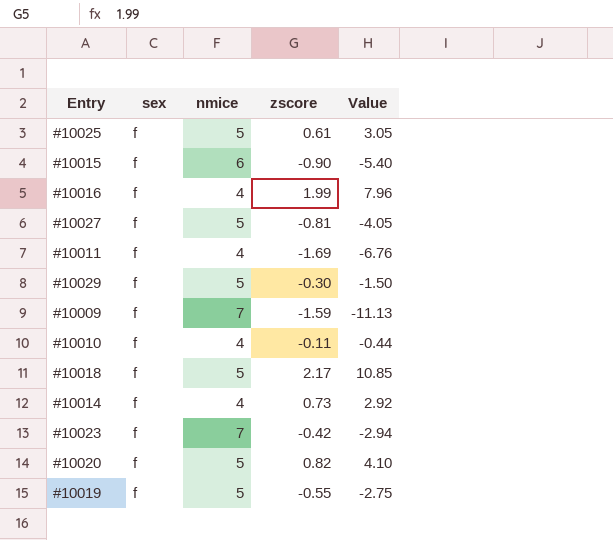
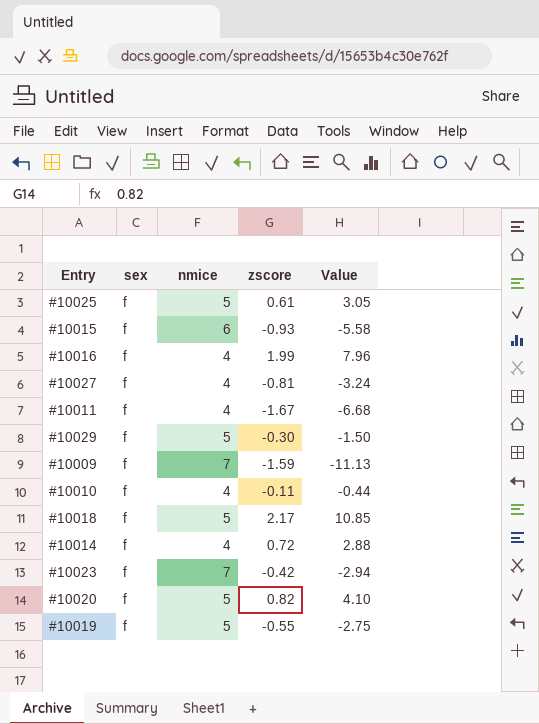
#10015 | zscore: -0.90 -> -0.93
#10015 | Value: -5.40 -> -5.58
#10027 | nmice: 5 -> 4
#10027 | Value: -4.05 -> -3.24
#10011 | zscore: -1.69 -> -1.67
#10011 | Value: -6.76 -> -6.68
#10014 | zscore: 0.73 -> 0.72
#10014 | Value: 2.92 -> 2.88

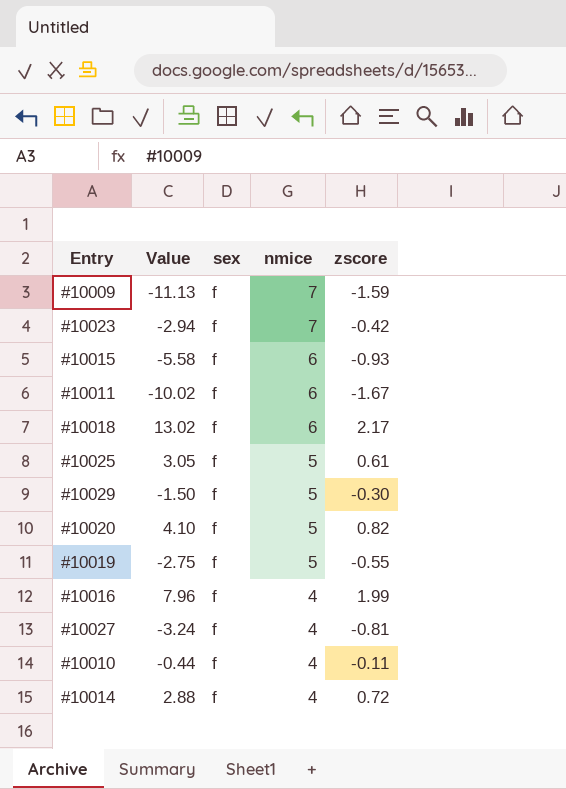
row order: none -> nmice descending
column Value | position: 5 -> 2
#10011 | Value: -6.68 -> -10.02
#10011 | nmice: 4 -> 6
#10018 | Value: 10.85 -> 13.02
#10018 | nmice: 5 -> 6

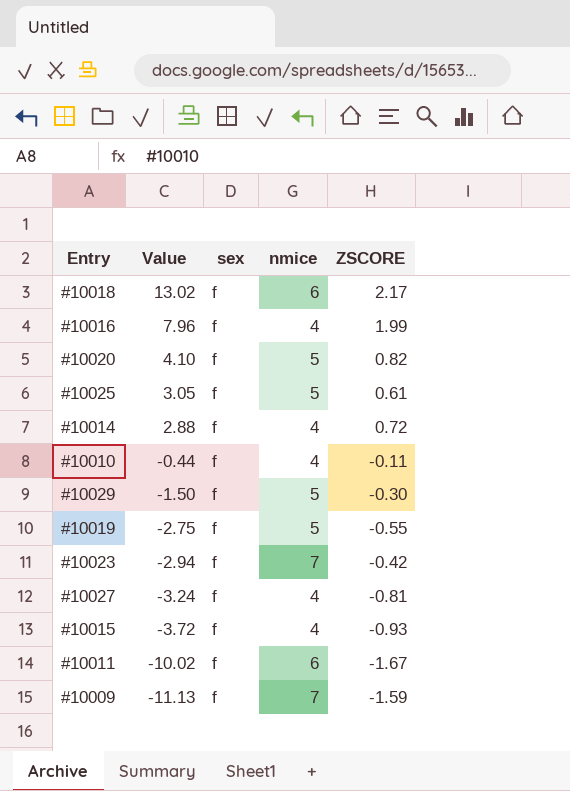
row order: nmice descending -> Value descending
column name: zscore -> ZSCORE
#10015 | Value: -5.58 -> -3.72
#10015 | nmice: 6 -> 4

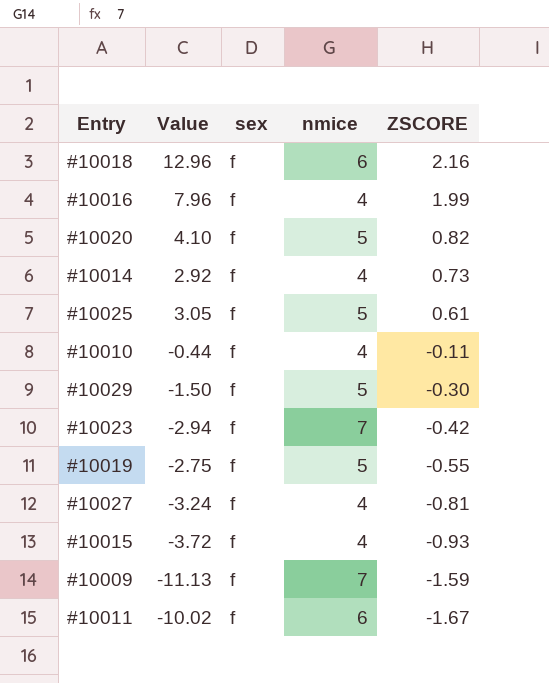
row order: Value descending -> ZSCORE descending
#10018 | Value: 13.02 -> 12.96
#10018 | ZSCORE: 2.17 -> 2.16
#10014 | Value: 2.88 -> 2.92
#10014 | ZSCORE: 0.72 -> 0.73

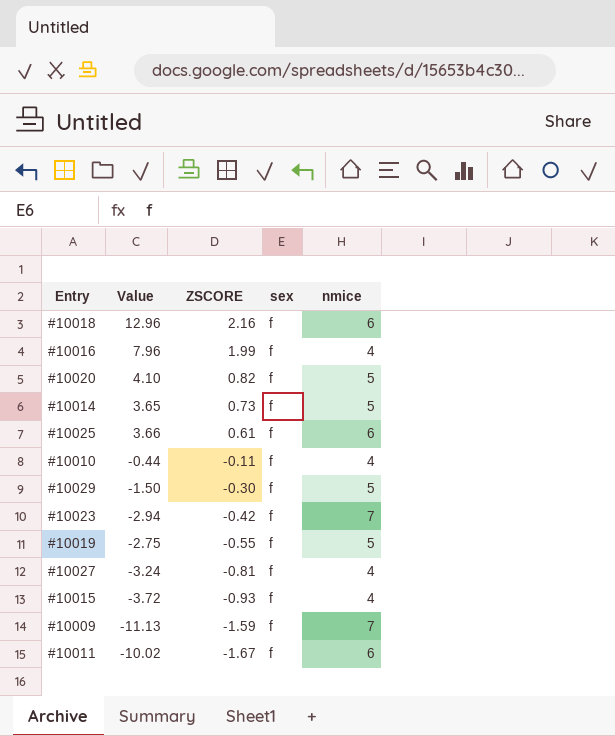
column ZSCORE | position: 5 -> 3
#10014 | Value: 2.92 -> 3.65
#10014 | nmice: 4 -> 5
#10025 | Value: 3.05 -> 3.66
#10025 | nmice: 5 -> 6

